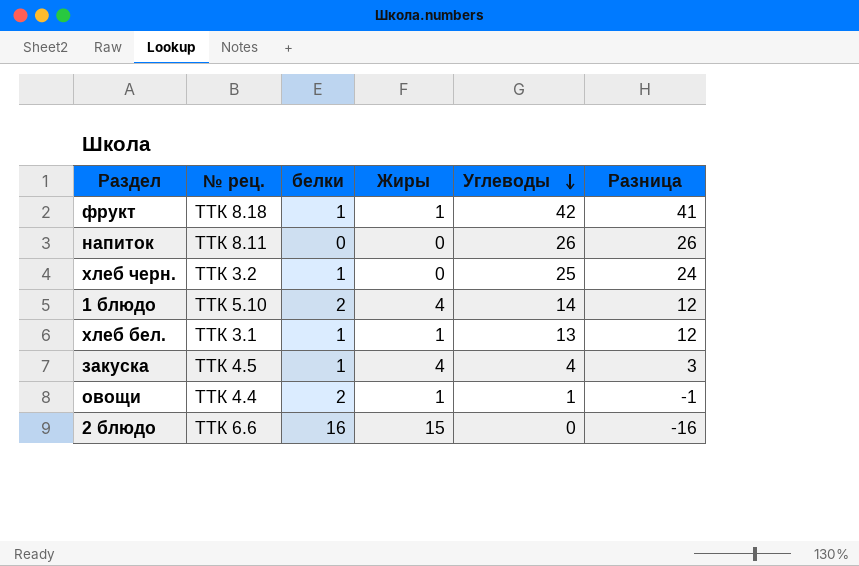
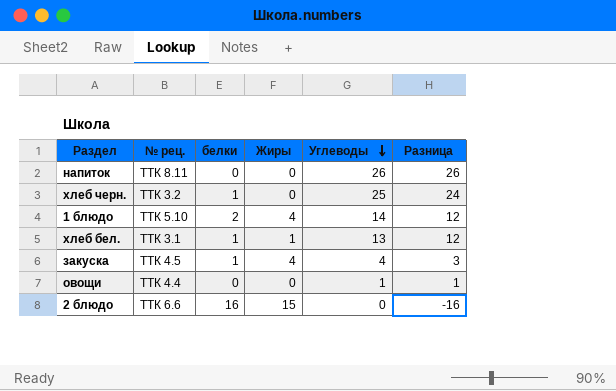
row фрукт: ТТК 8.18 | 1 | 1 | 42 | 41 -> none
овощи | белки: 2 -> 0
овощи | Жиры: 1 -> 0
овощи | Разница: -1 -> 1

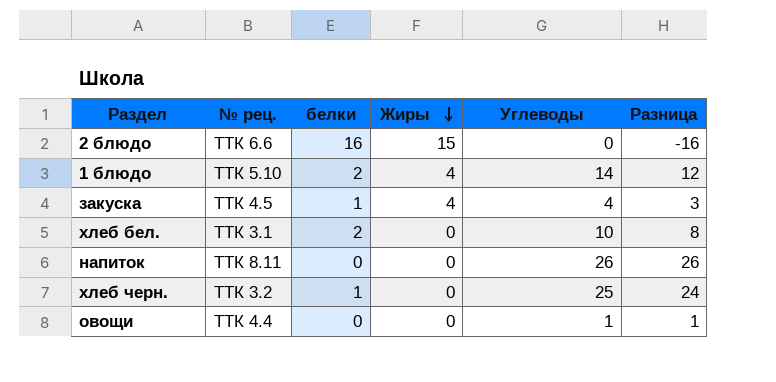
row order: Углеводы descending -> Жиры descending
хлеб бел. | белки: 1 -> 2
хлеб бел. | Жиры: 1 -> 0
хлеб бел. | Углеводы: 13 -> 10
хлеб бел. | Разница: 12 -> 8

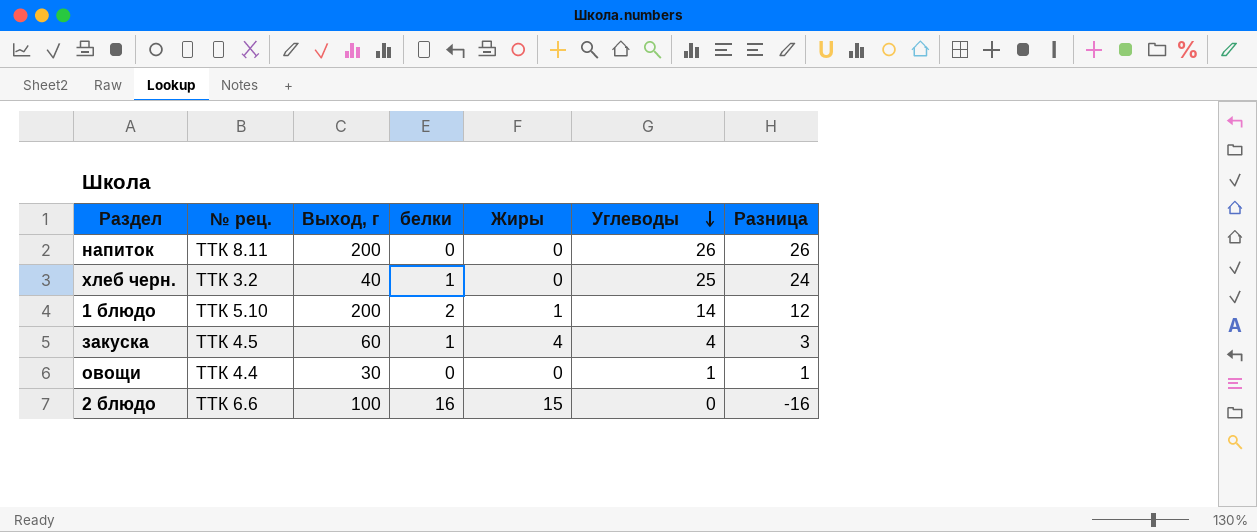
row order: Жиры descending -> Углеводы descending
column Выход, г | position: none -> 3
row хлеб бел.: ТТК 3.1 | 2 | 0 | 10 | 8 -> none
1 блюдо | Жиры: 4 -> 1

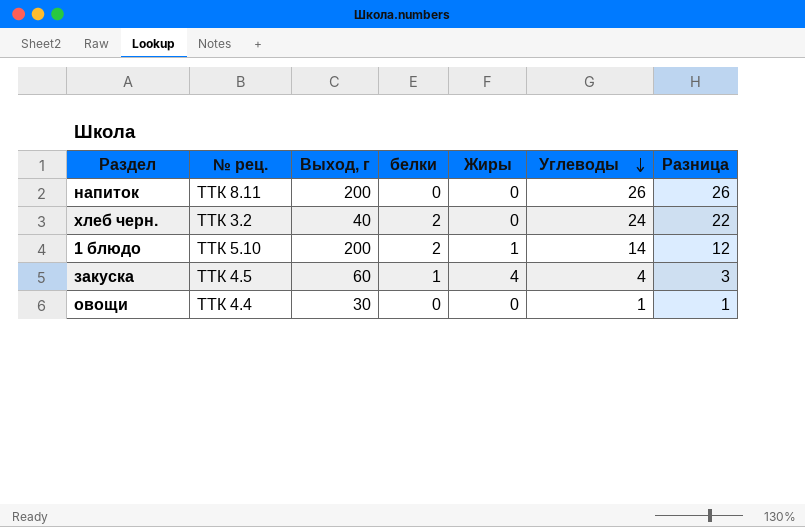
row 2 блюдо: ТТК 6.6 | 100 | 16 | 15 | 0 | -16 -> none
хлеб черн. | белки: 1 -> 2
хлеб черн. | Углеводы: 25 -> 24
хлеб черн. | Разница: 24 -> 22

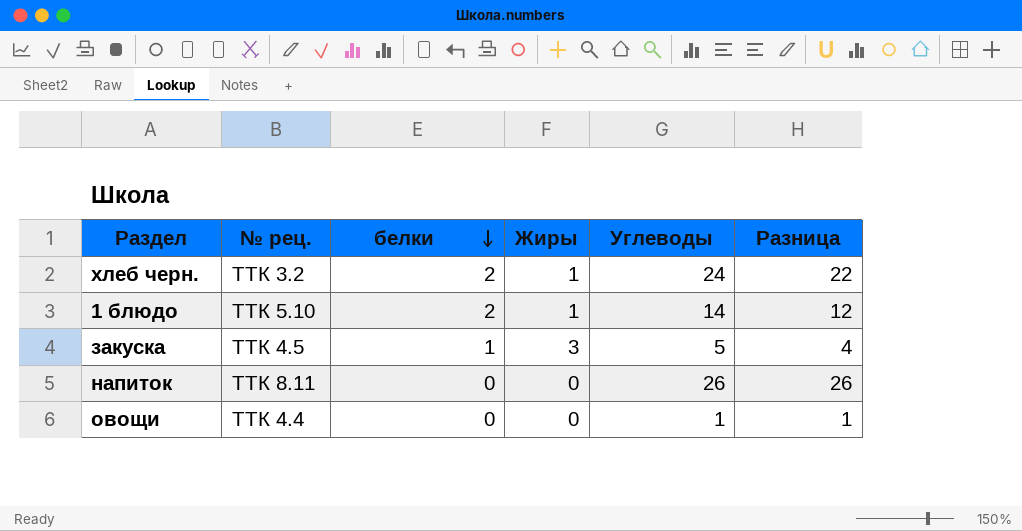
row order: Углеводы descending -> белки descending
column Выход, г | position: 3 -> none
хлеб черн. | Жиры: 0 -> 1
закуска | Жиры: 4 -> 3
закуска | Углеводы: 4 -> 5
закуска | Разница: 3 -> 4

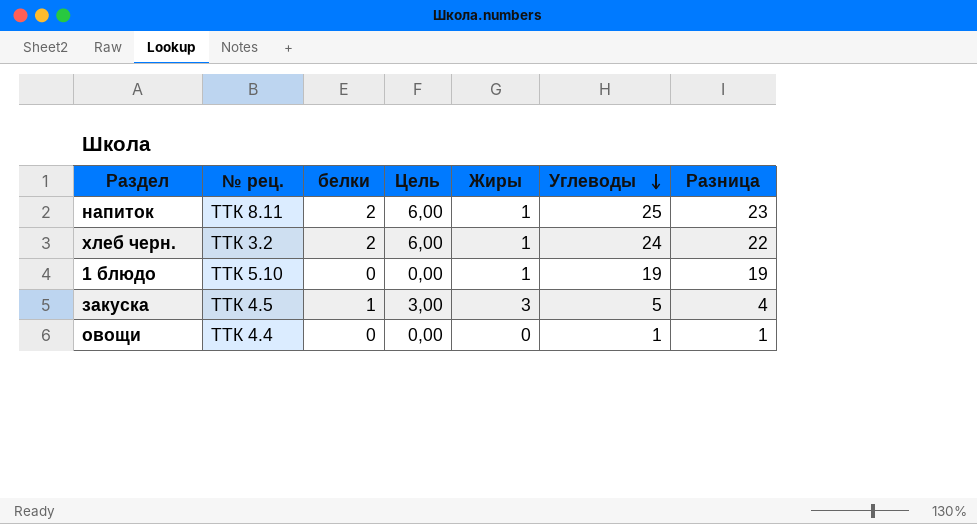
row order: белки descending -> Углеводы descending
column Цель | formula: none -> [белки] * 3
напиток | белки: 0 -> 2
напиток | Жиры: 0 -> 1
напиток | Углеводы: 26 -> 25
напиток | Разница: 26 -> 23
1 блюдо | белки: 2 -> 0
1 блюдо | Углеводы: 14 -> 19
1 блюдо | Разница: 12 -> 19

